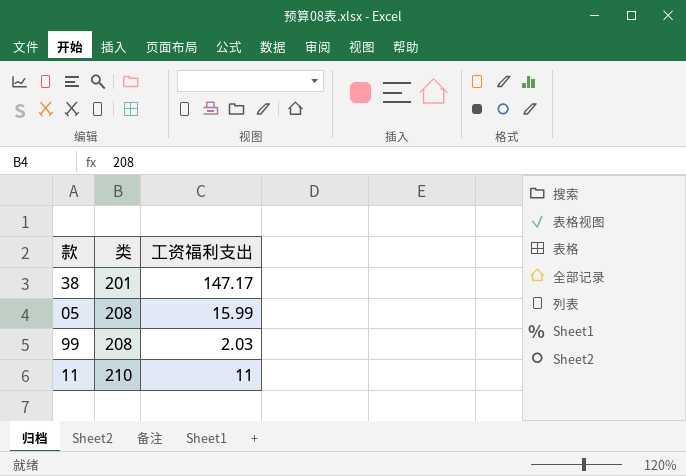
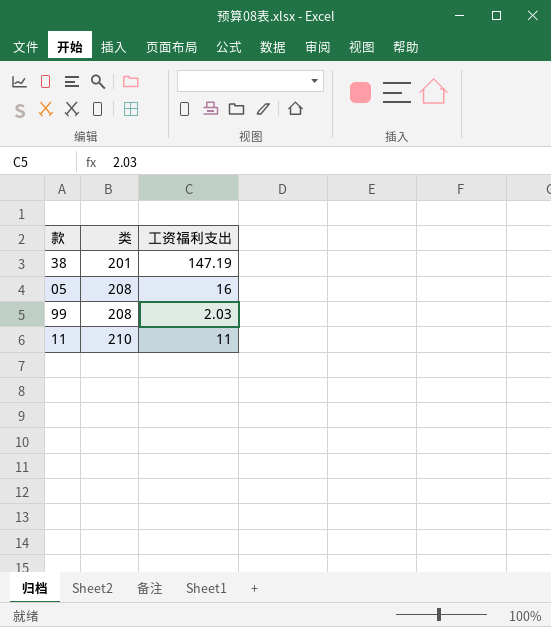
38 | 工资福利支出: 147.17 -> 147.19
05 | 工资福利支出: 15.99 -> 16

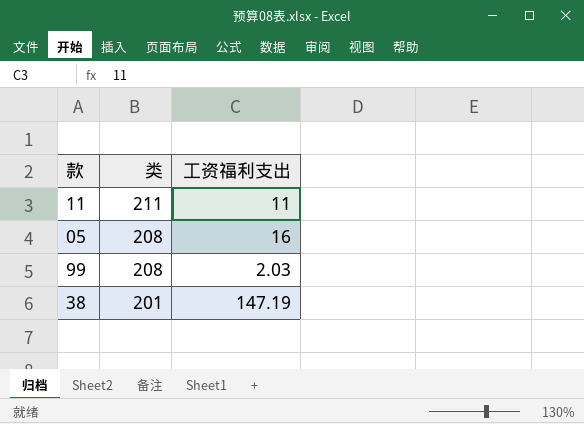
row order: 类 ascending -> 类 descending
11 | 类: 210 -> 211

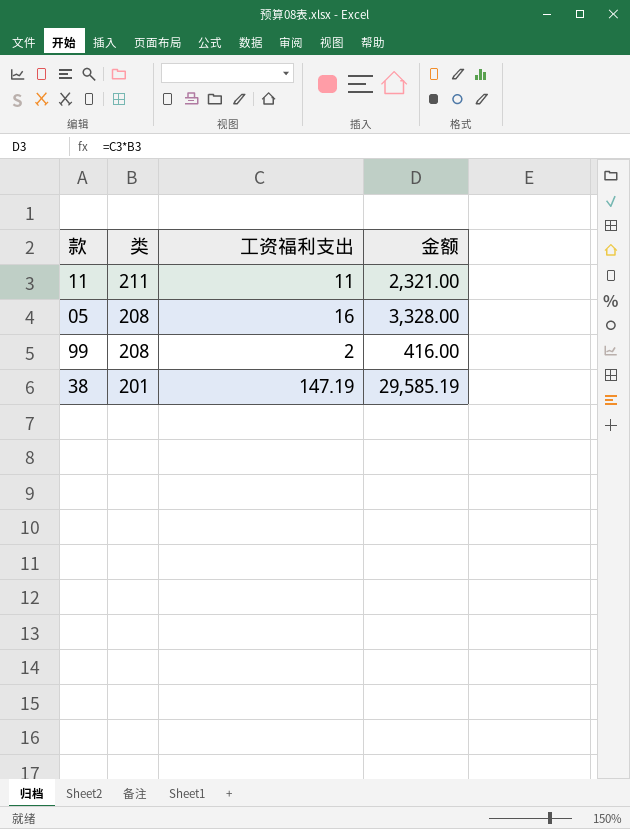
column 金额 | formula: none -> [类] * [工资福利支出]
99 | 工资福利支出: 2.03 -> 2

